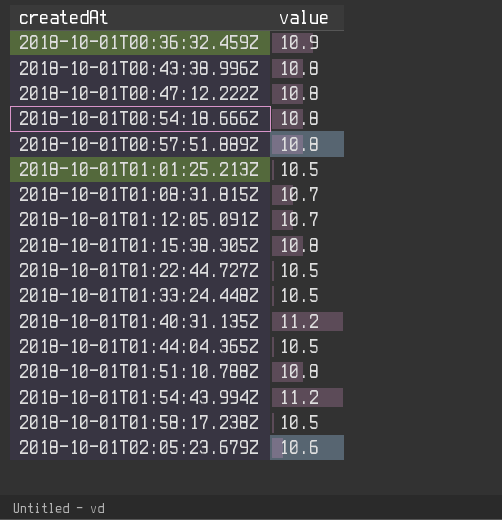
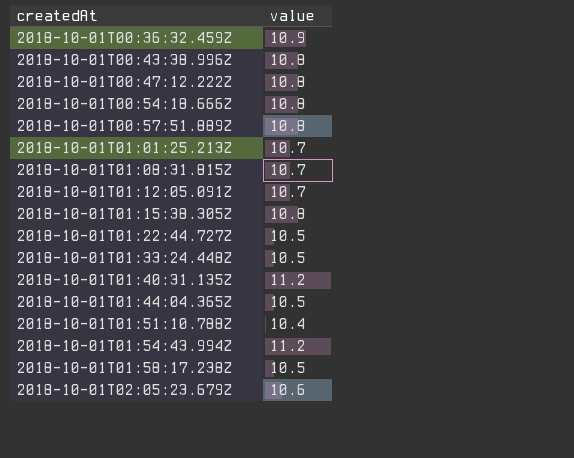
2018-10-01T01:01:25.213Z | value: 10.5 -> 10.7
2018-10-01T01:51:10.788Z | value: 10.8 -> 10.4

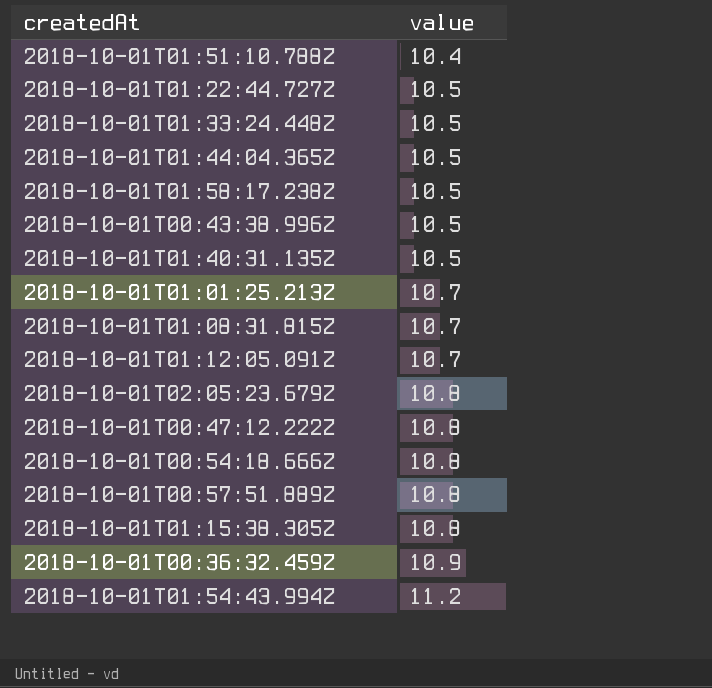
row order: createdAt ascending -> value ascending
2018-10-01T00:43:38.996Z | value: 10.8 -> 10.5
2018-10-01T01:40:31.135Z | value: 11.2 -> 10.5
2018-10-01T02:05:23.679Z | value: 10.6 -> 10.8

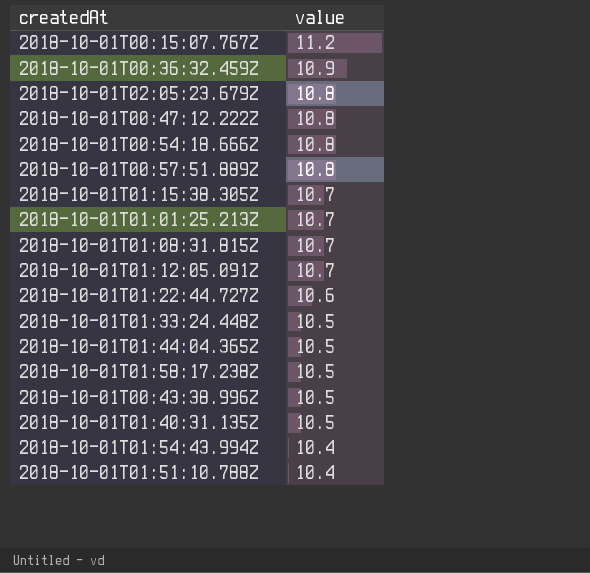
row order: value ascending -> value descending
row 2018-10-01T00:15:07.767Z: none -> 11.2
2018-10-01T01:15:38.305Z | value: 10.8 -> 10.7
2018-10-01T01:22:44.727Z | value: 10.5 -> 10.6
2018-10-01T01:54:43.994Z | value: 11.2 -> 10.4

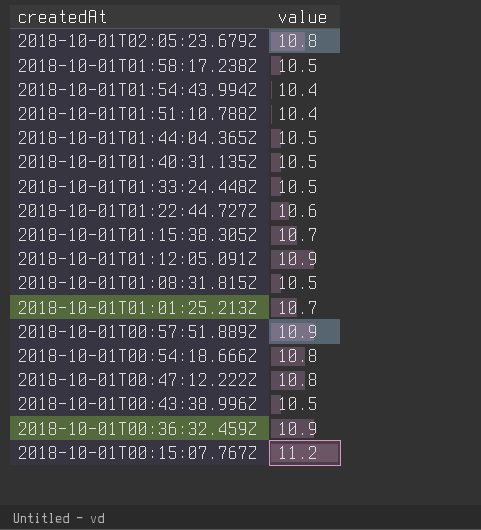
row order: value descending -> createdAt descending
2018-10-01T01:12:05.091Z | value: 10.7 -> 10.9
2018-10-01T01:08:31.815Z | value: 10.7 -> 10.5
2018-10-01T00:57:51.889Z | value: 10.8 -> 10.9

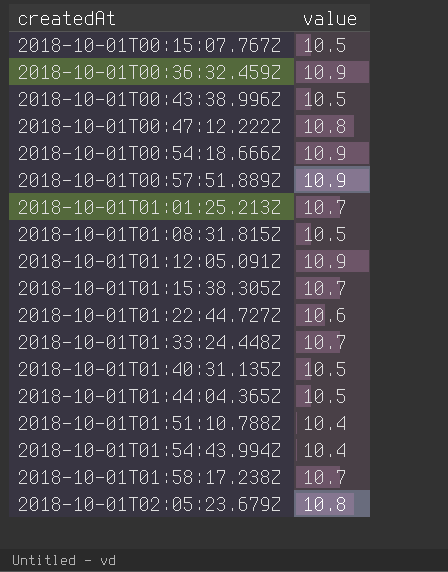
row order: createdAt descending -> createdAt ascending
2018-10-01T00:15:07.767Z | value: 11.2 -> 10.5
2018-10-01T00:54:18.666Z | value: 10.8 -> 10.9
2018-10-01T01:33:24.448Z | value: 10.5 -> 10.7
2018-10-01T01:58:17.238Z | value: 10.5 -> 10.7

